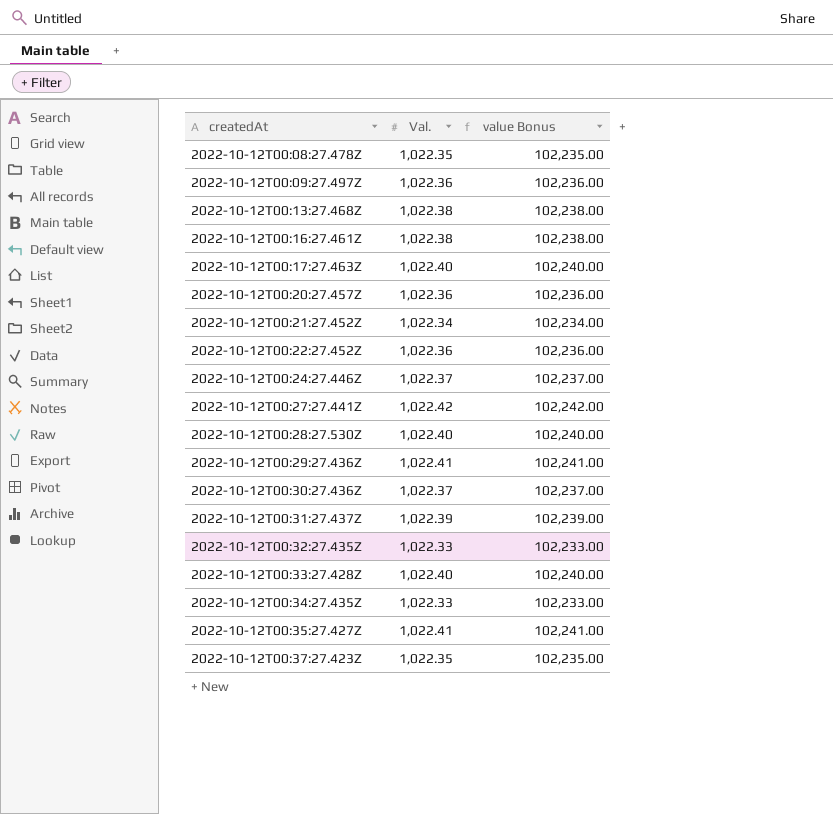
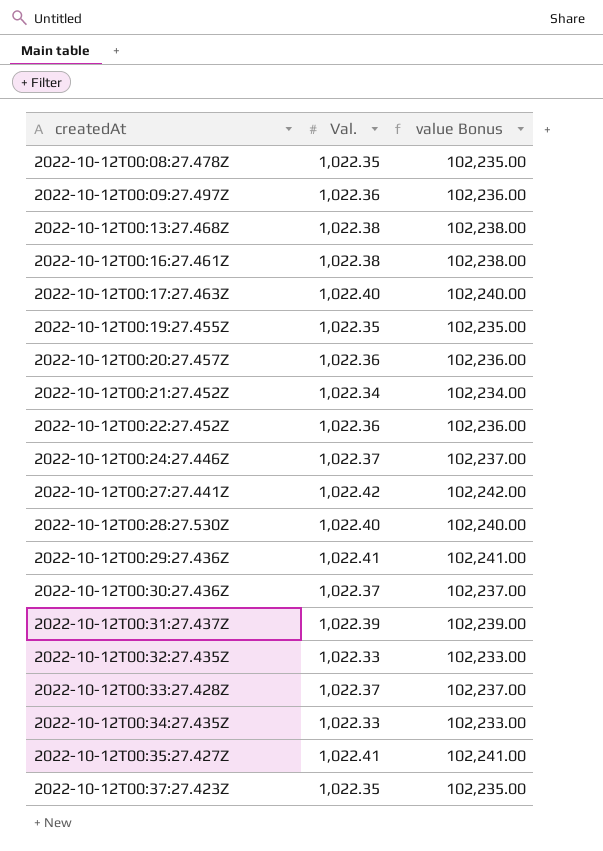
row 2022-10-12T00:19:27.455Z: none -> 1,022.35 | 102,235.00
2022-10-12T00:33:27.428Z | Val.: 1,022.40 -> 1,022.37
2022-10-12T00:33:27.428Z | value Bonus: 102,240.00 -> 102,237.00

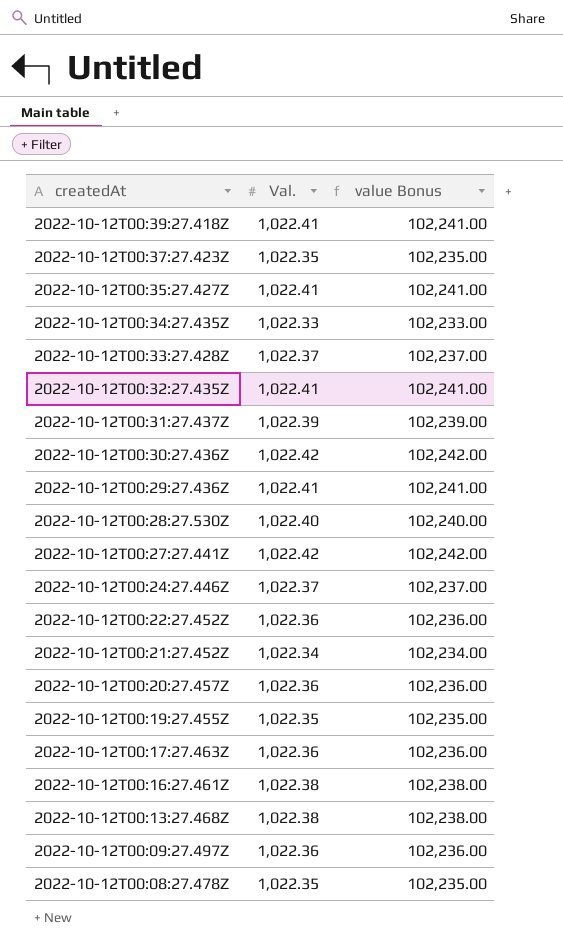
row order: createdAt ascending -> createdAt descending
row 2022-10-12T00:39:27.418Z: none -> 1,022.41 | 102,241.00
2022-10-12T00:32:27.435Z | Val.: 1,022.33 -> 1,022.41
2022-10-12T00:32:27.435Z | value Bonus: 102,233.00 -> 102,241.00
2022-10-12T00:30:27.436Z | Val.: 1,022.37 -> 1,022.42
2022-10-12T00:30:27.436Z | value Bonus: 102,237.00 -> 102,242.00
2022-10-12T00:17:27.463Z | Val.: 1,022.40 -> 1,022.36
2022-10-12T00:17:27.463Z | value Bonus: 102,240.00 -> 102,236.00

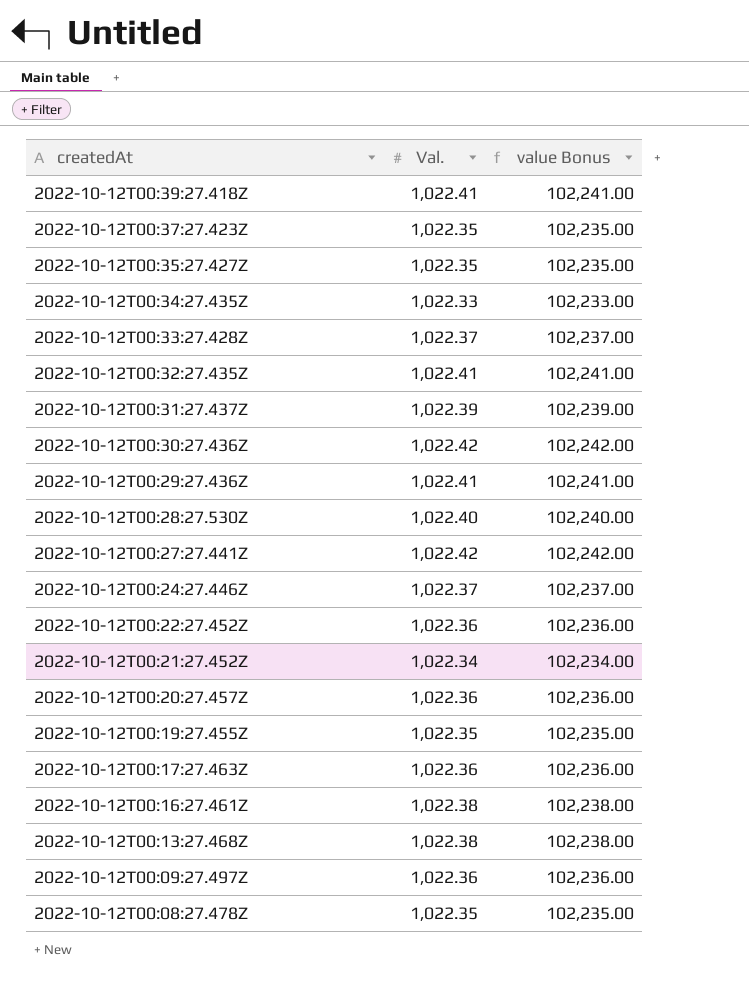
2022-10-12T00:35:27.427Z | Val.: 1,022.41 -> 1,022.35
2022-10-12T00:35:27.427Z | value Bonus: 102,241.00 -> 102,235.00

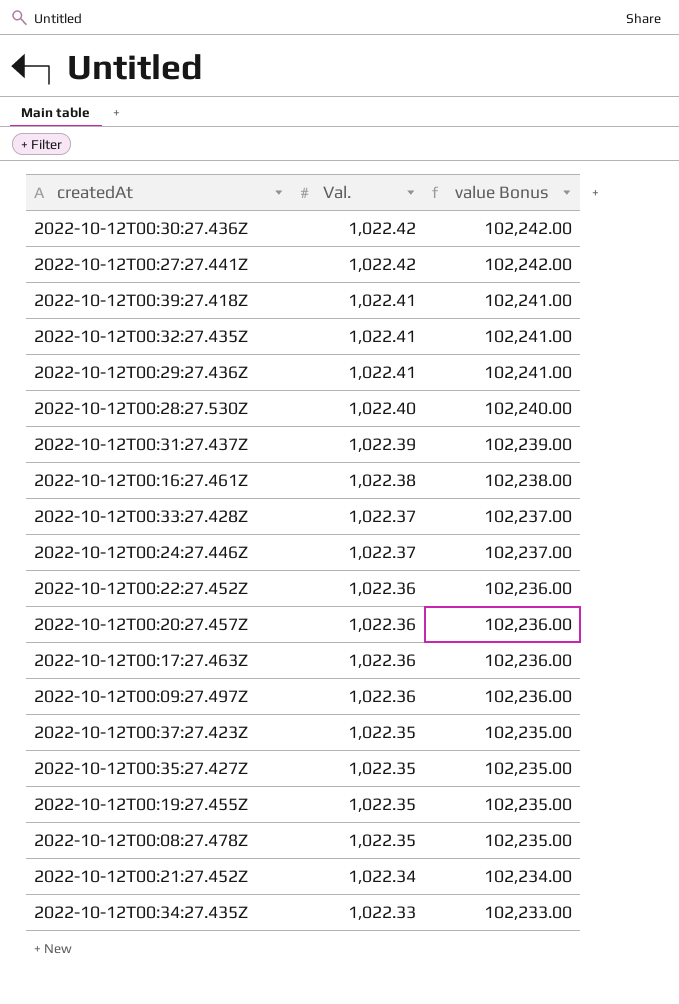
row order: createdAt descending -> Val. descending
row 2022-10-12T00:13:27.468Z: 1,022.38 | 102,238.00 -> none

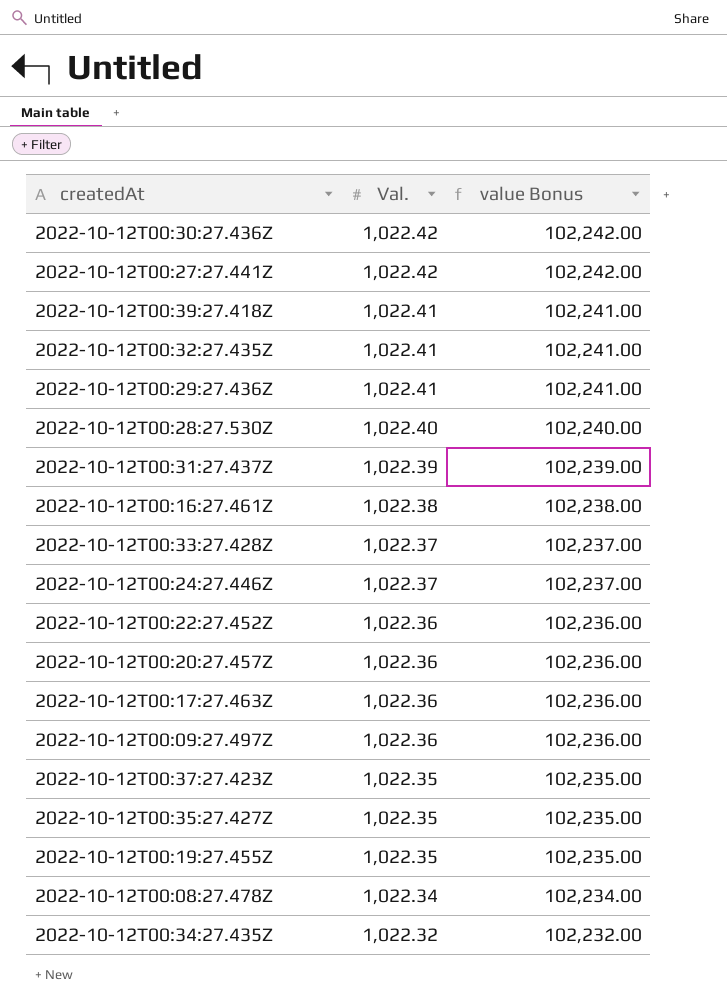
row 2022-10-12T00:21:27.452Z: 1,022.34 | 102,234.00 -> none
2022-10-12T00:08:27.478Z | Val.: 1,022.35 -> 1,022.34
2022-10-12T00:08:27.478Z | value Bonus: 102,235.00 -> 102,234.00
2022-10-12T00:34:27.435Z | Val.: 1,022.33 -> 1,022.32
2022-10-12T00:34:27.435Z | value Bonus: 102,233.00 -> 102,232.00

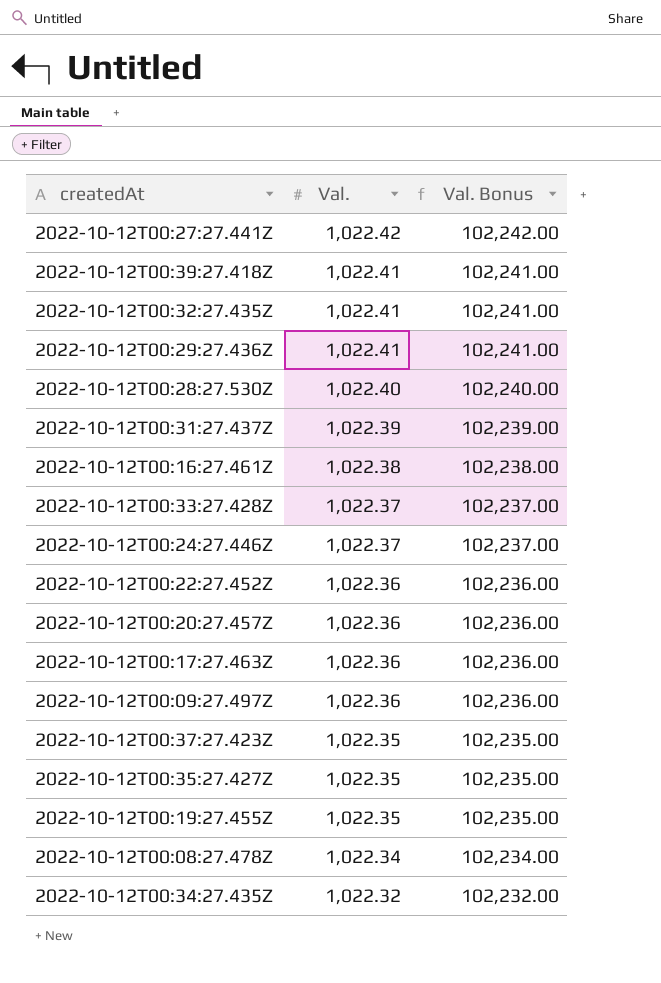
column name: value Bonus -> Val. Bonus
row 2022-10-12T00:30:27.436Z: 1,022.42 | 102,242.00 -> none

